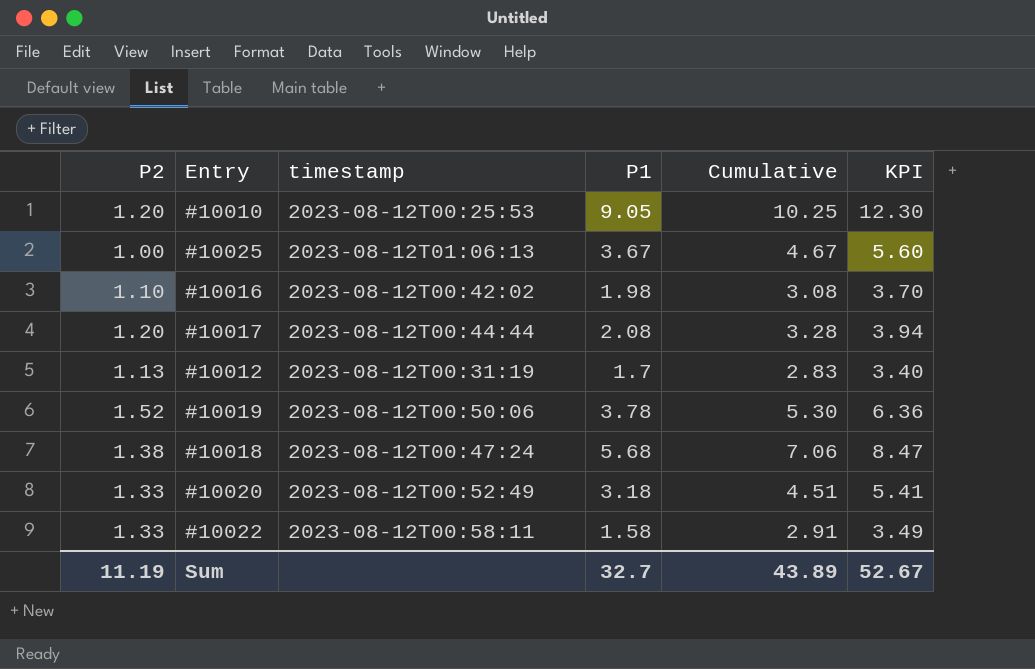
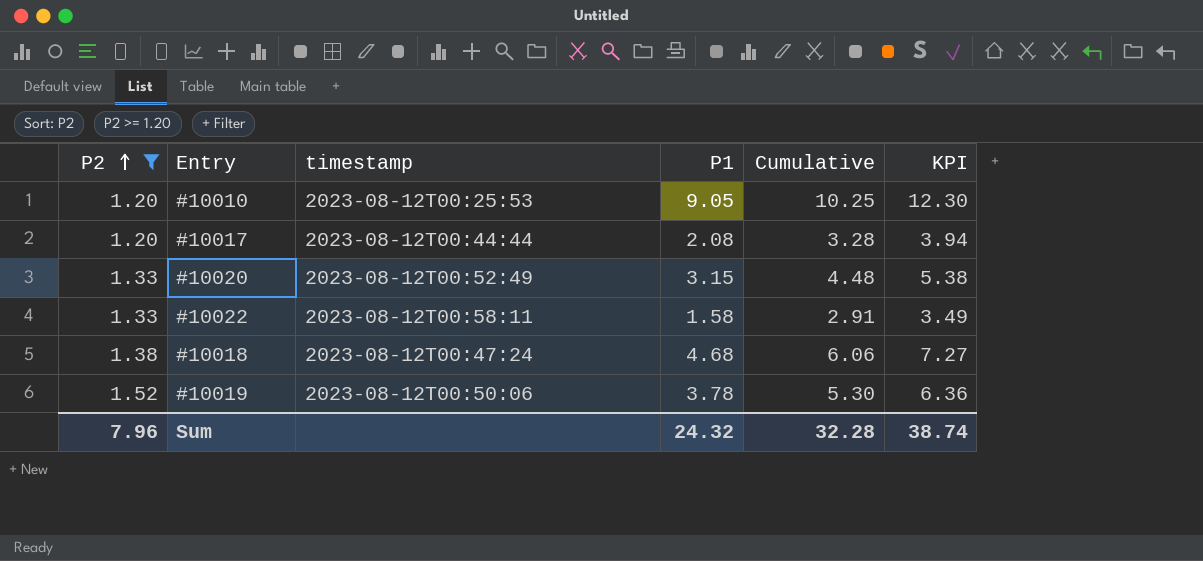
filter: none -> P2 >= 1.20
row order: none -> P2 ascending
#10020 | P1: 3.18 -> 3.15
#10020 | Cumulative: 4.51 -> 4.48
#10020 | KPI: 5.41 -> 5.38
#10018 | P1: 5.68 -> 4.68
#10018 | Cumulative: 7.06 -> 6.06
#10018 | KPI: 8.47 -> 7.27
Sum | P2: 11.19 -> 7.96
Sum | P1: 32.7 -> 24.32
Sum | Cumulative: 43.89 -> 32.28
Sum | KPI: 52.67 -> 38.74

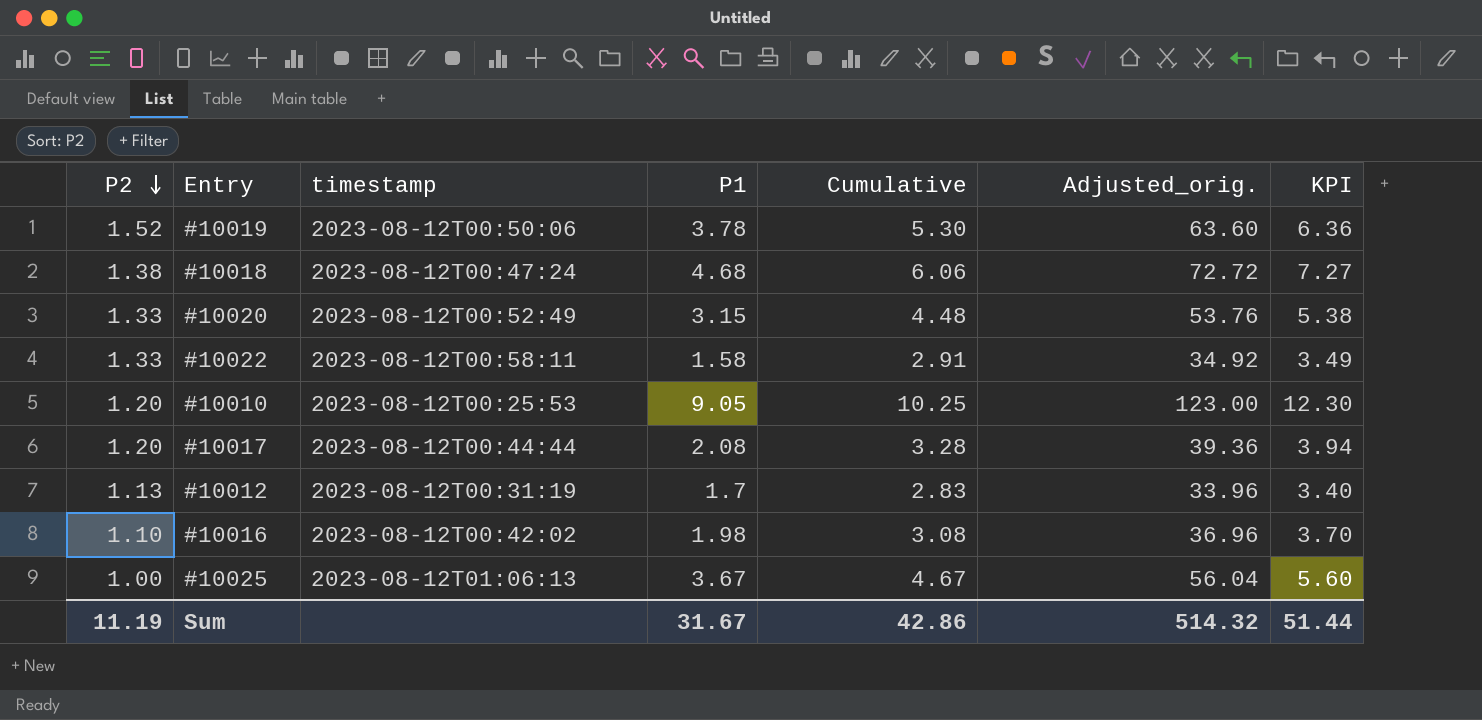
filter: P2 >= 1.20 -> none
row order: P2 ascending -> P2 descending
column Adjusted_orig. | formula: none -> [Cumulative] * 12
Sum | P2: 7.96 -> 11.19
Sum | P1: 24.32 -> 31.67
Sum | Cumulative: 32.28 -> 42.86
Sum | KPI: 38.74 -> 51.44

